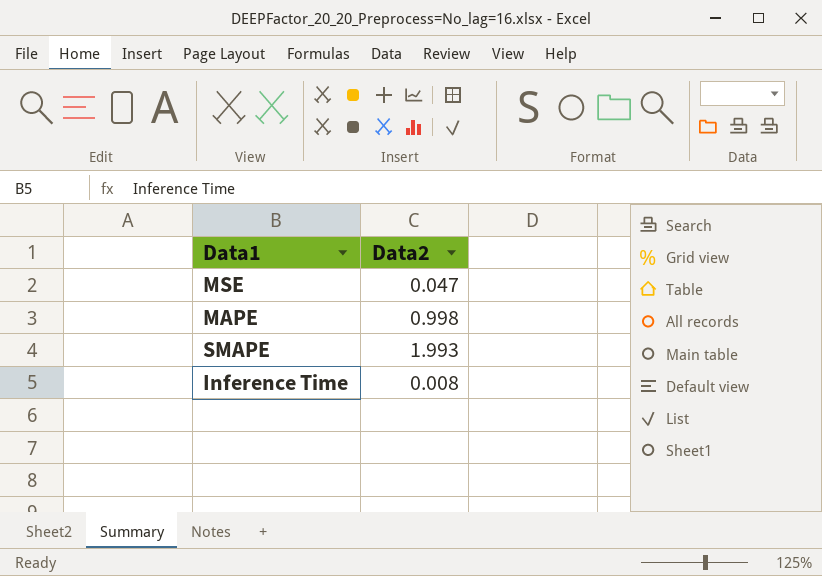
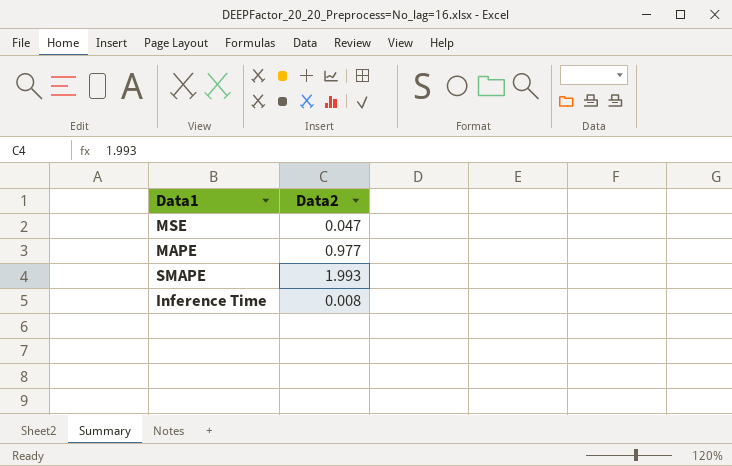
MAPE | Data2: 0.998 -> 0.977

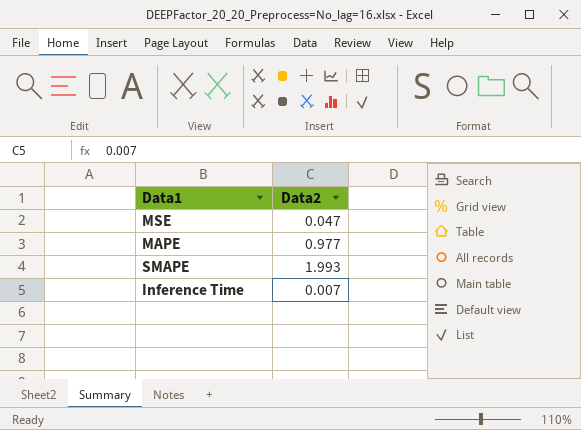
Inference Time | Data2: 0.008 -> 0.007

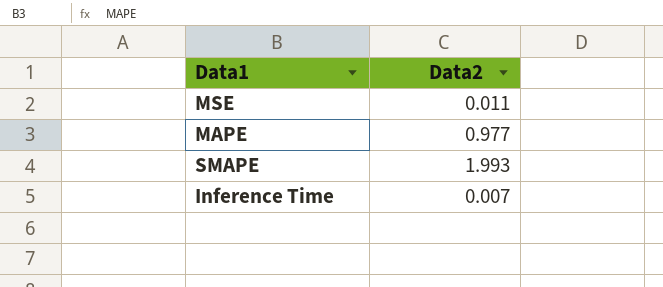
MSE | Data2: 0.047 -> 0.011

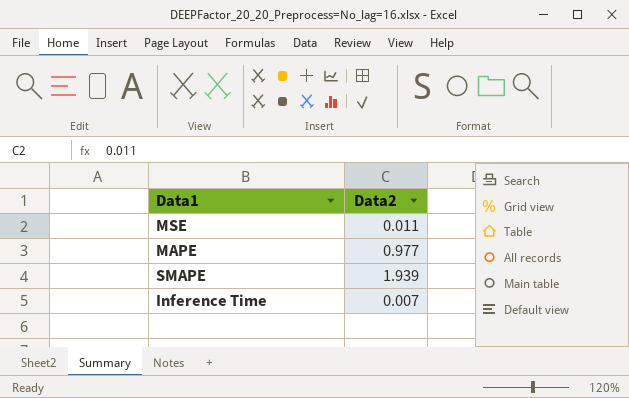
SMAPE | Data2: 1.993 -> 1.939

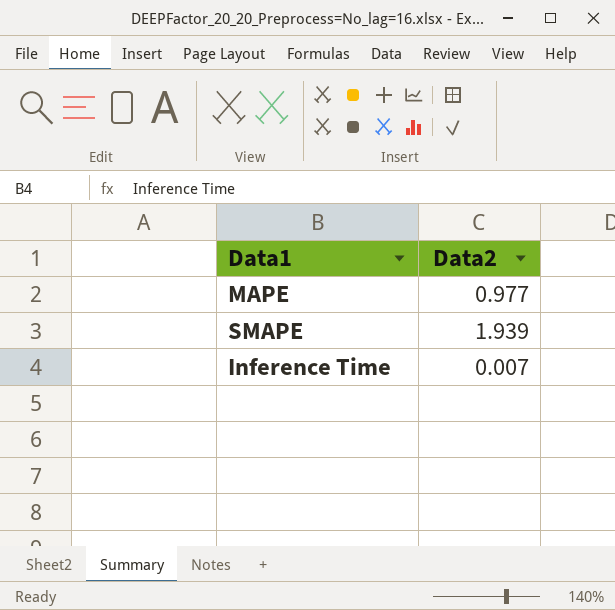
row MSE: 0.011 -> none

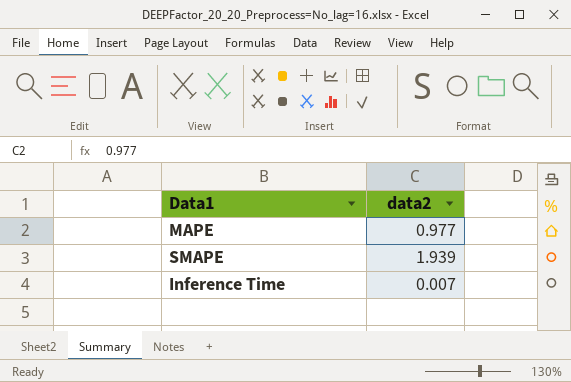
column name: Data2 -> data2

